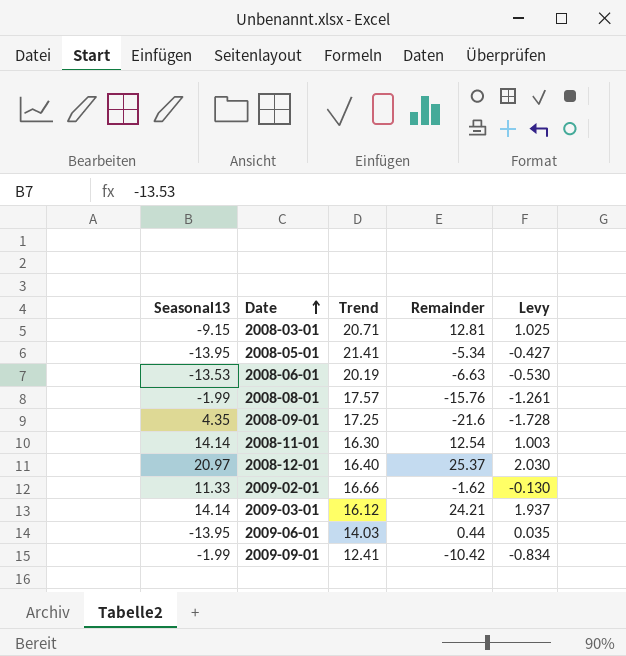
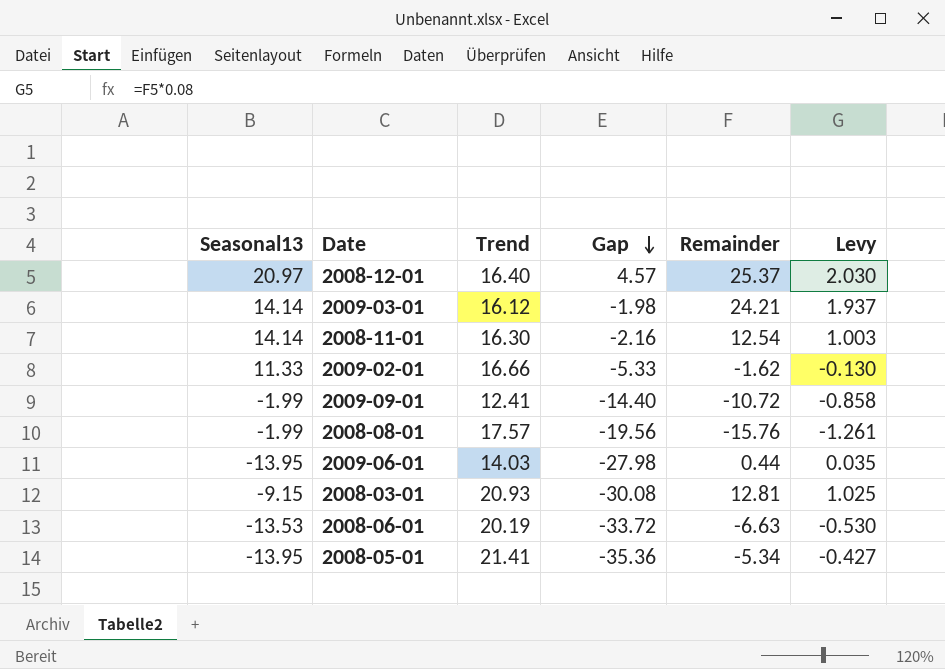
row order: Date ascending -> Gap descending
column Gap | formula: none -> [Seasonal13] - [Trend]
row 2008-09-01: 4.35 | 17.25 | -21.6 | -1.728 -> none
2009-09-01 | Remainder: -10.42 -> -10.72
2009-09-01 | Levy: -0.834 -> -0.858
2008-03-01 | Trend: 20.71 -> 20.93

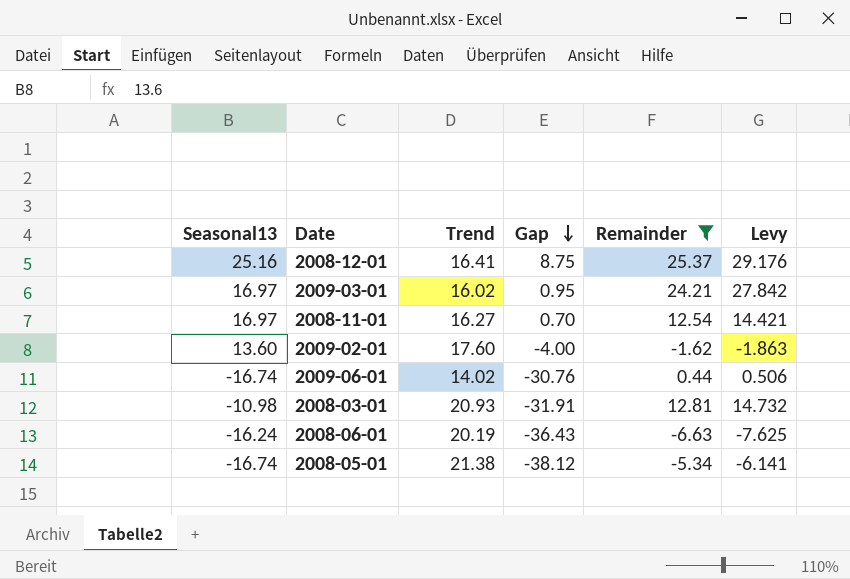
filter: none -> Remainder >= -6.63
column Levy | formula: [Remainder] * 0.08 -> [Remainder] * 1.15
2008-12-01 | Seasonal13: 20.97 -> 25.16
2008-12-01 | Trend: 16.40 -> 16.41
2008-12-01 | Gap: 4.57 -> 8.75
2009-03-01 | Seasonal13: 14.14 -> 16.97
2009-03-01 | Trend: 16.12 -> 16.02
2009-03-01 | Gap: -1.98 -> 0.95
2008-11-01 | Seasonal13: 14.14 -> 16.97
2008-11-01 | Trend: 16.30 -> 16.27
2008-11-01 | Gap: -2.16 -> 0.70
2009-02-01 | Seasonal13: 11.33 -> 13.60
2009-02-01 | Trend: 16.66 -> 17.60
2009-02-01 | Gap: -5.33 -> -4.00
2009-06-01 | Seasonal13: -13.95 -> -16.74
2009-06-01 | Trend: 14.03 -> 14.02
2009-06-01 | Gap: -27.98 -> -30.76
2008-03-01 | Seasonal13: -9.15 -> -10.98
2008-03-01 | Gap: -30.08 -> -31.91
2008-06-01 | Seasonal13: -13.53 -> -16.24
2008-06-01 | Gap: -33.72 -> -36.43
2008-05-01 | Seasonal13: -13.95 -> -16.74
2008-05-01 | Trend: 21.41 -> 21.38
2008-05-01 | Gap: -35.36 -> -38.12

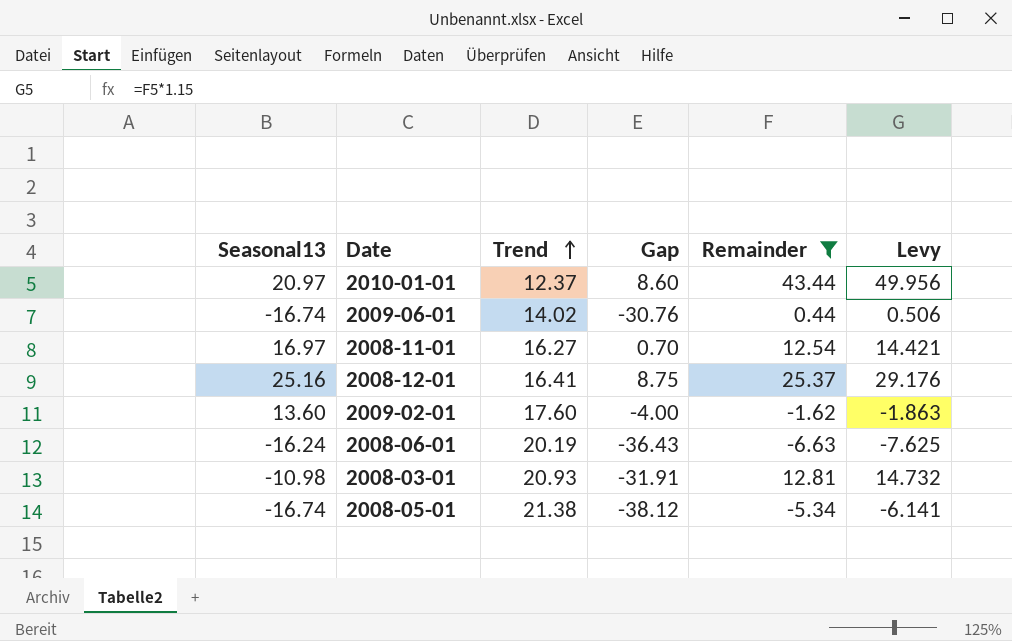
row order: Gap descending -> Trend ascending
row 2009-03-01: 16.97 | 16.02 | 0.95 | 24.21 | 27.842 -> none
row 2010-01-01: none -> 20.97 | 12.37 | 8.60 | 43.44 | 49.956

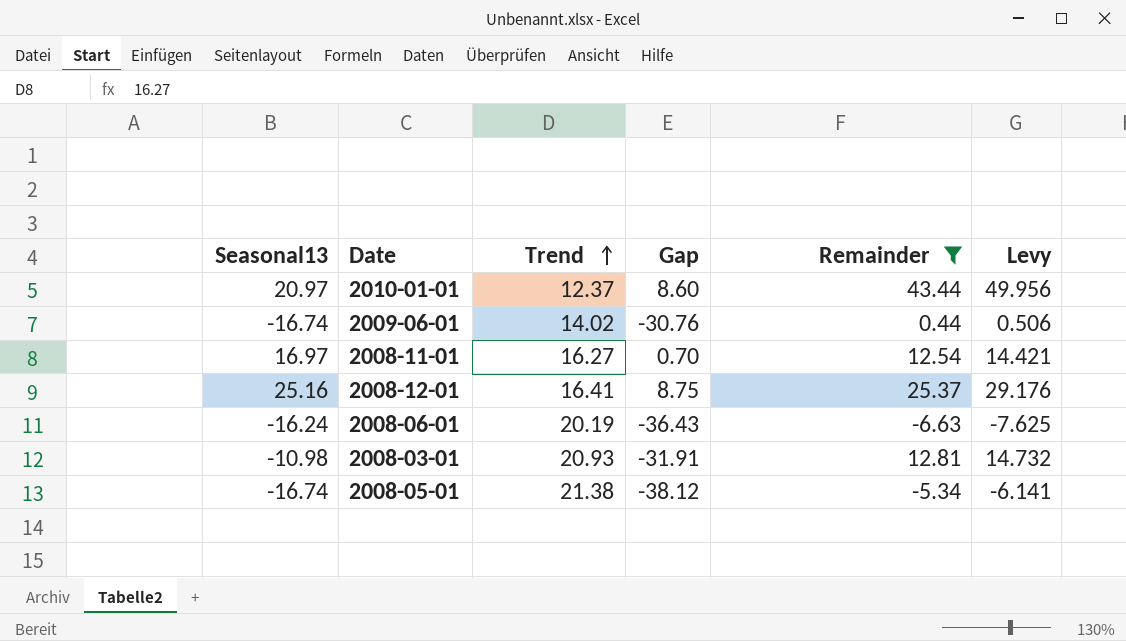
row 2009-02-01: 13.60 | 17.60 | -4.00 | -1.62 | -1.863 -> none

